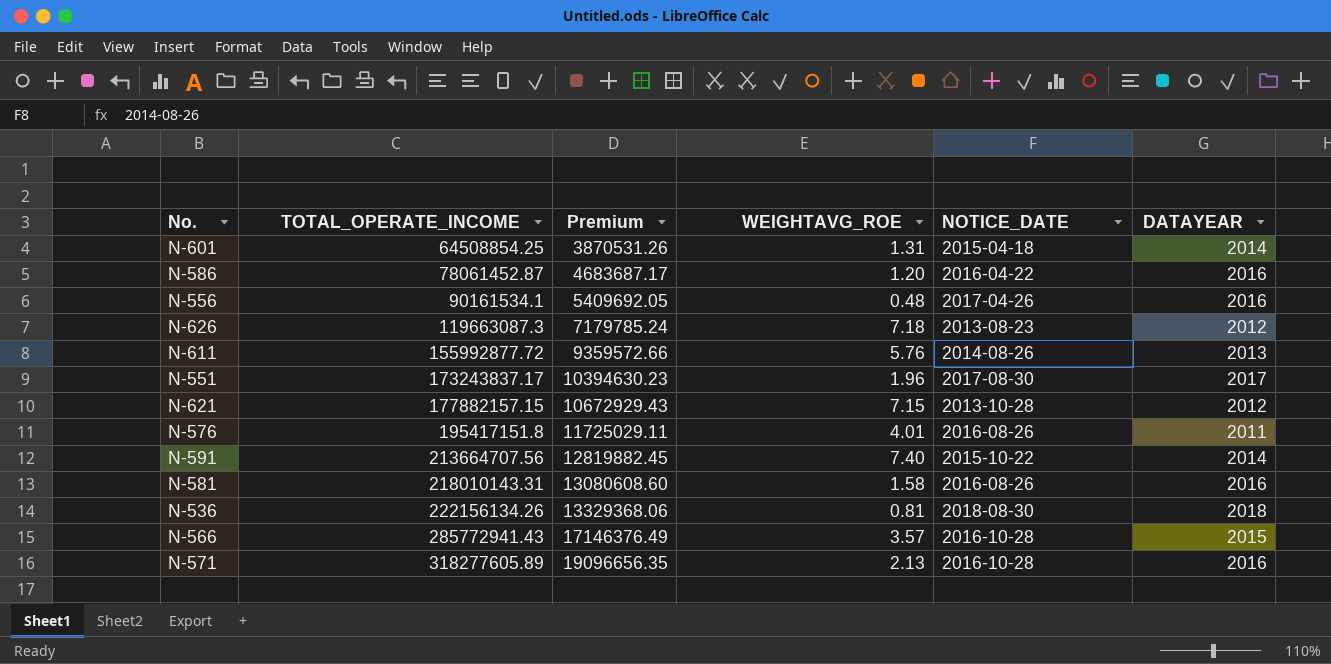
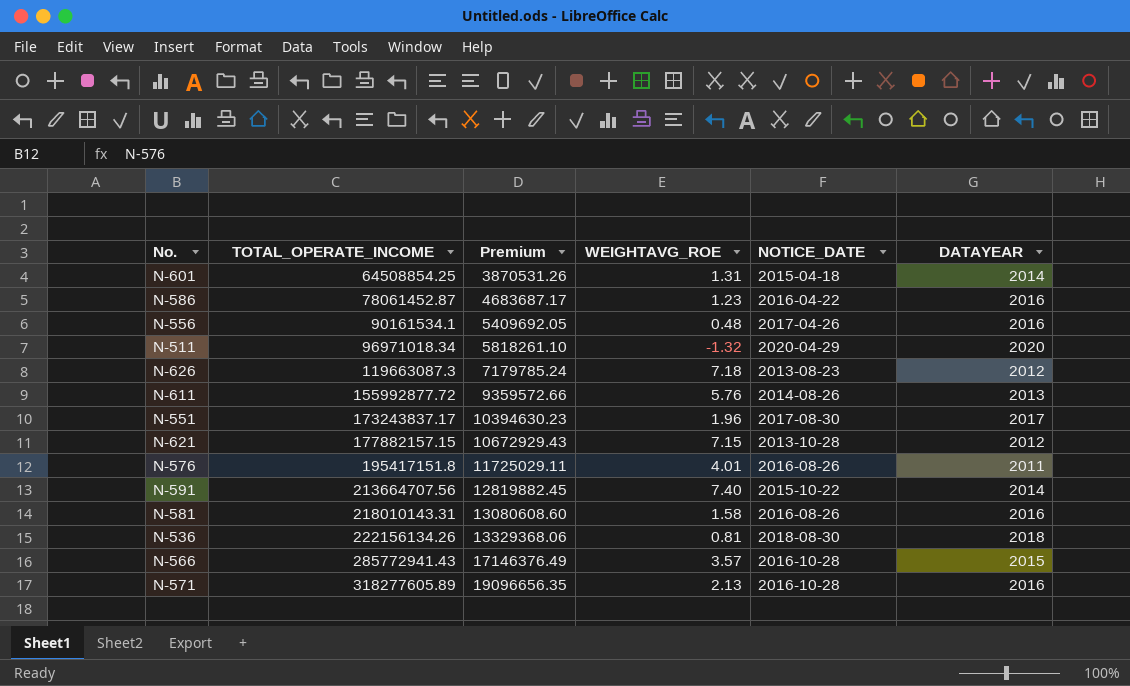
N-586 | WEIGHTAVG_ROE: 1.20 -> 1.23
row N-511: none -> 96971018.34 | 5818261.10 | -1.32 | 2020-04-29 | 2020

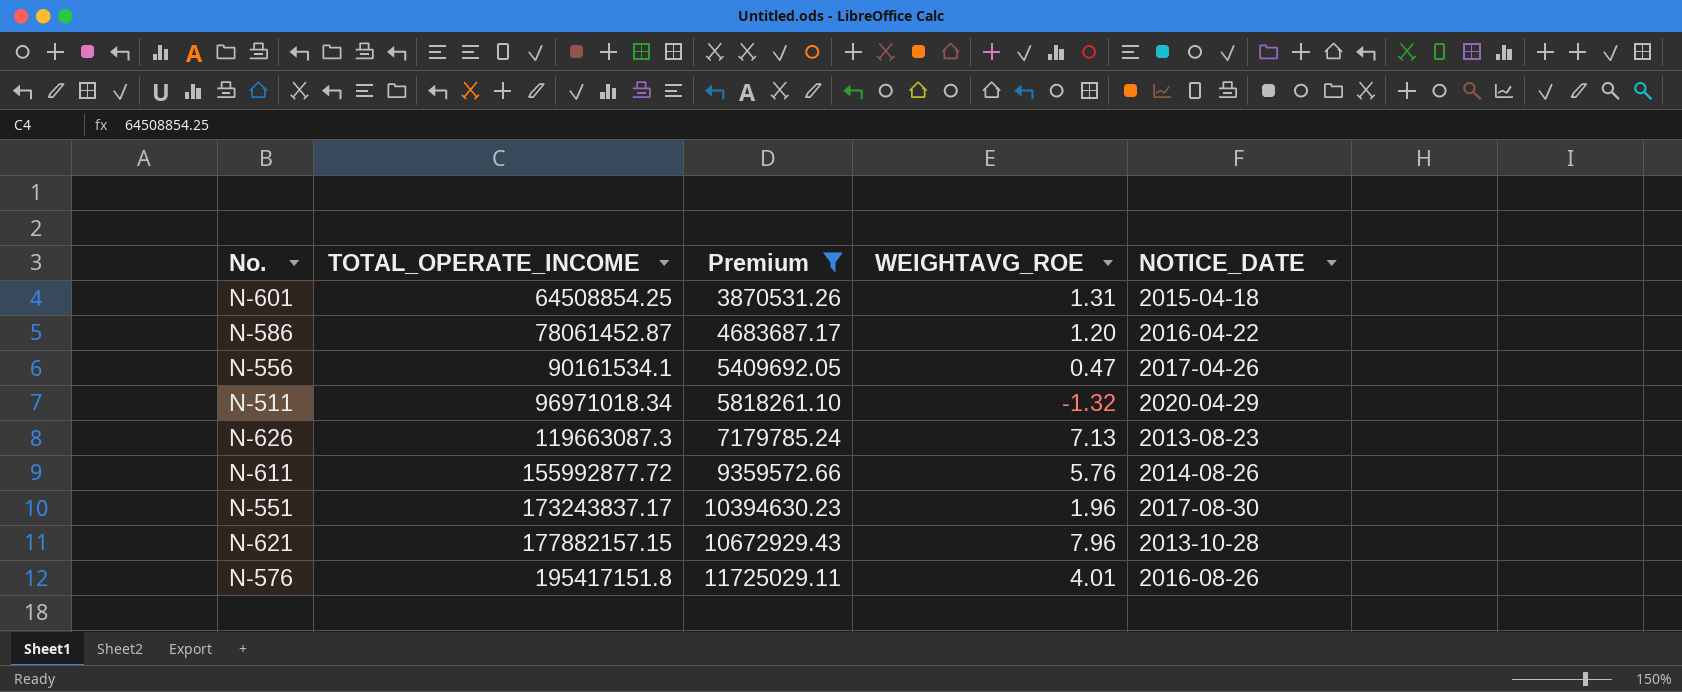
filter: none -> Premium <= 11725029.11
column DATAYEAR | position: 6 -> none
N-586 | WEIGHTAVG_ROE: 1.23 -> 1.20
N-556 | WEIGHTAVG_ROE: 0.48 -> 0.47
N-626 | WEIGHTAVG_ROE: 7.18 -> 7.13
N-621 | WEIGHTAVG_ROE: 7.15 -> 7.96

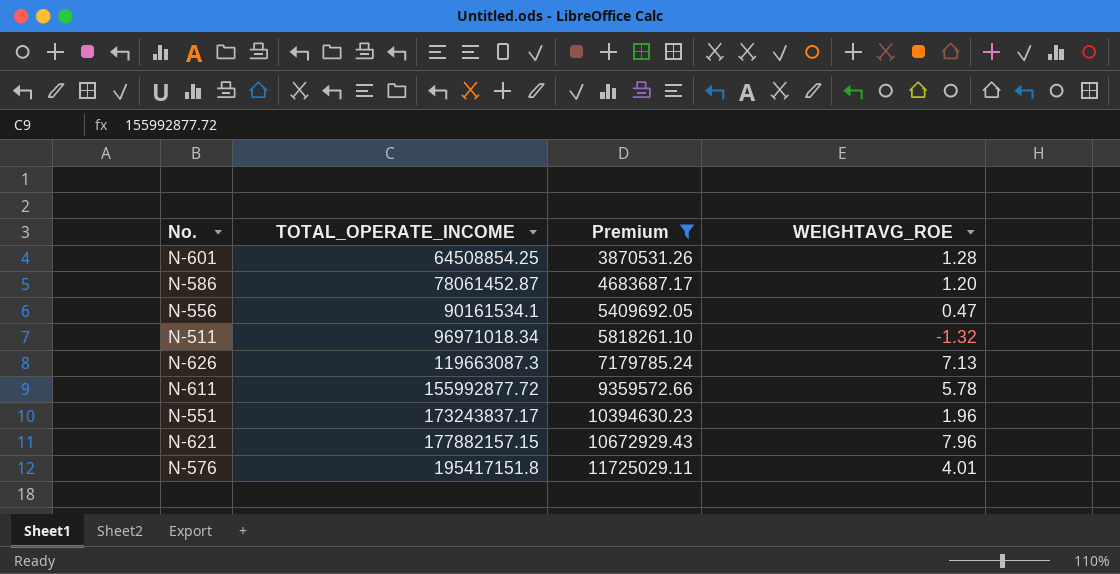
column NOTICE_DATE | position: 5 -> none
N-601 | WEIGHTAVG_ROE: 1.31 -> 1.28
N-611 | WEIGHTAVG_ROE: 5.76 -> 5.78

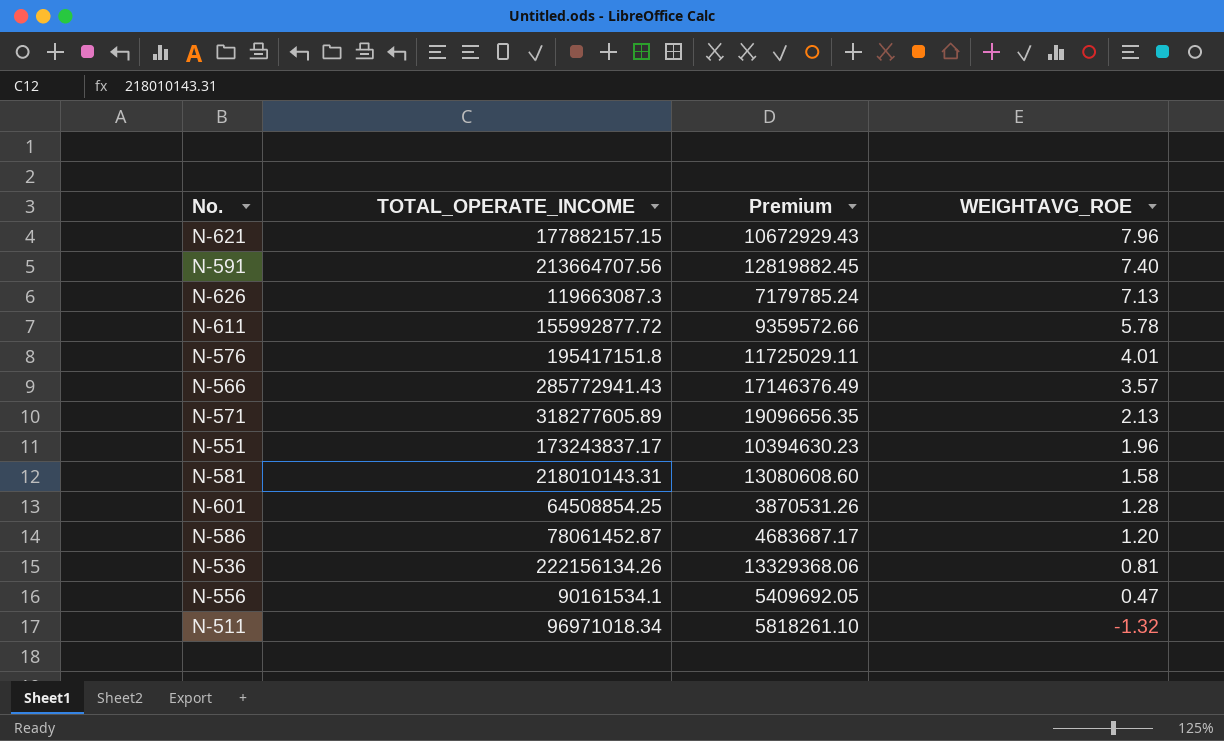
filter: Premium <= 11725029.11 -> none
row order: TOTAL_OPERATE_INCOME ascending -> WEIGHTAVG_ROE descending

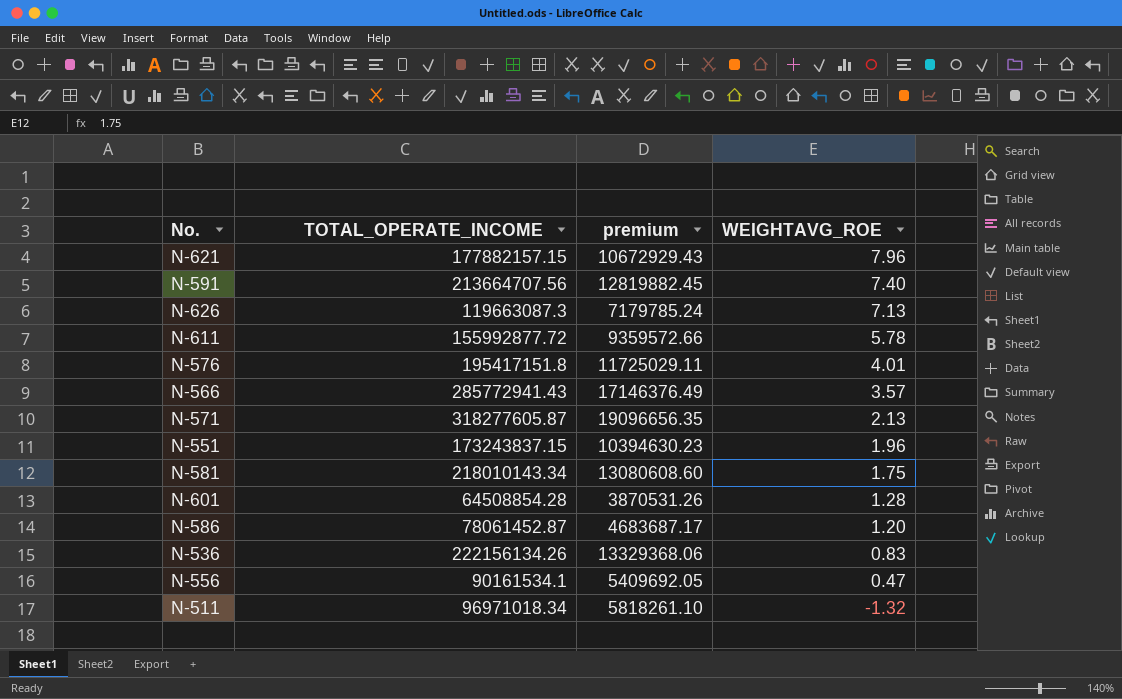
column name: Premium -> premium
N-571 | TOTAL_OPERATE_INCOME: 318277605.89 -> 318277605.87
N-551 | TOTAL_OPERATE_INCOME: 173243837.17 -> 173243837.15
N-581 | TOTAL_OPERATE_INCOME: 218010143.31 -> 218010143.34
N-581 | WEIGHTAVG_ROE: 1.58 -> 1.75
N-601 | TOTAL_OPERATE_INCOME: 64508854.25 -> 64508854.28
N-536 | WEIGHTAVG_ROE: 0.81 -> 0.83

